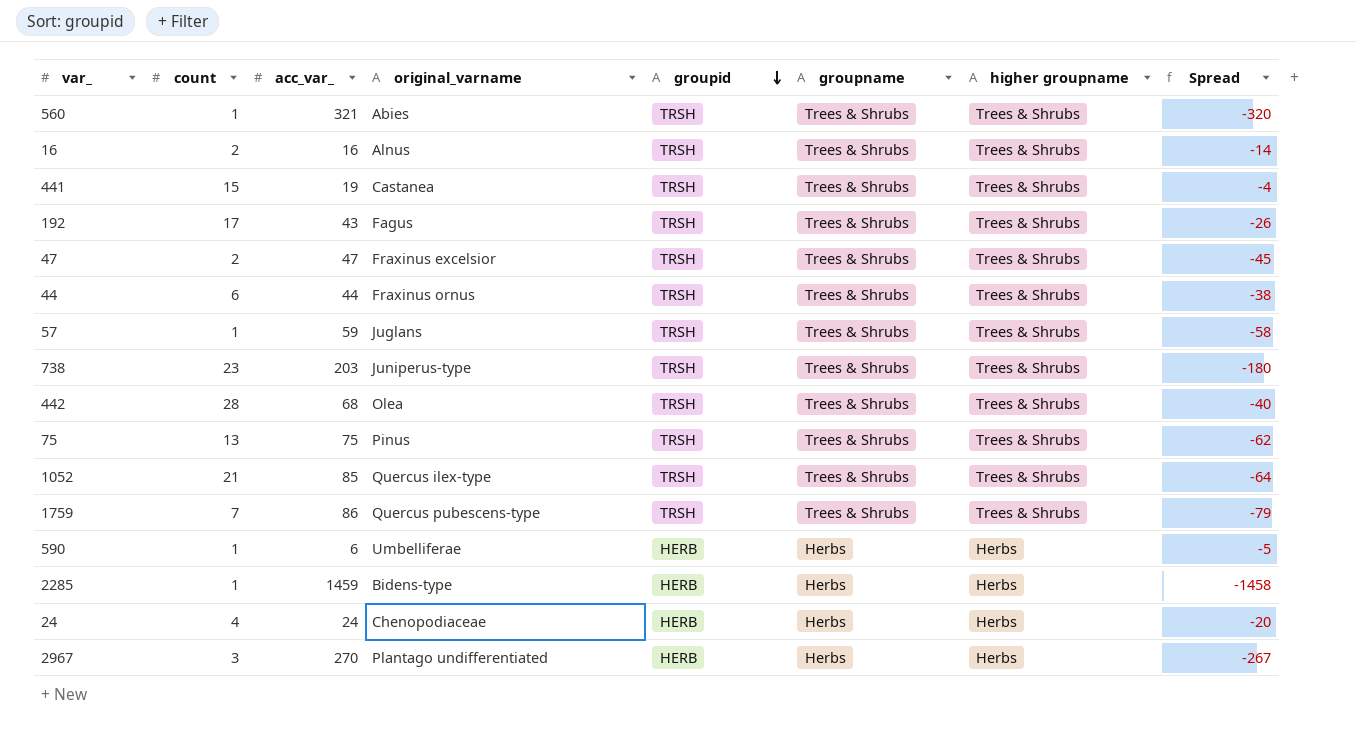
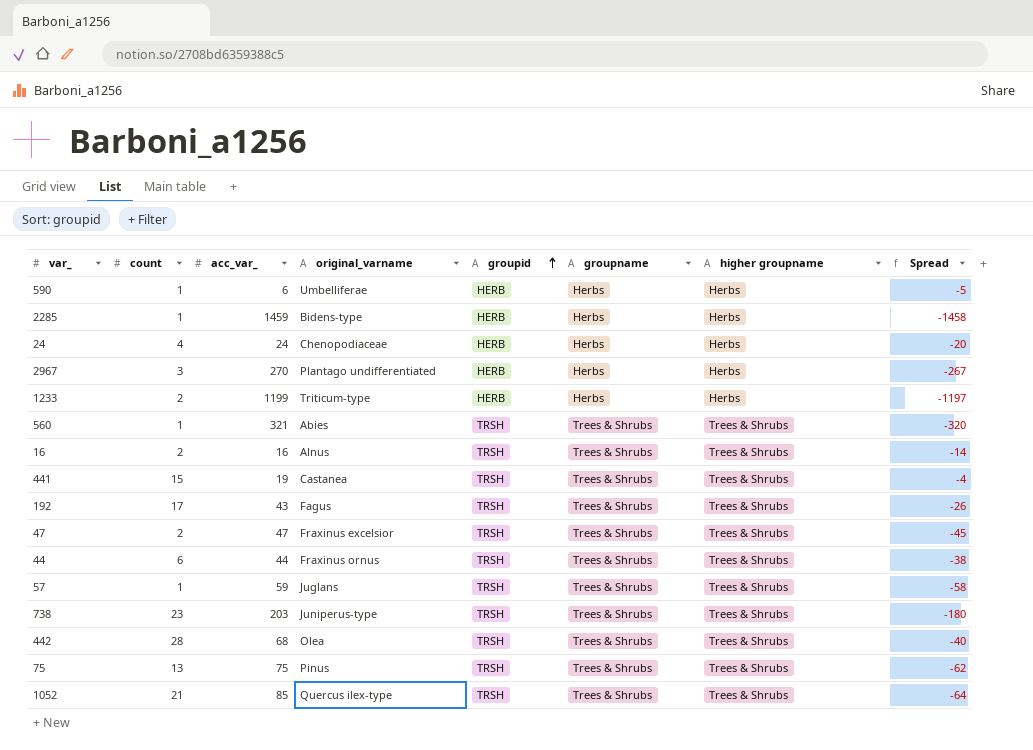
row order: groupid descending -> groupid ascending
row 1759: 7 | 86 | Quercus pubescens-type | TRSH | Trees & Shrubs | Trees & Shrubs | -79 -> none
row 1233: none -> 2 | 1199 | Triticum-type | HERB | Herbs | Herbs | -1197

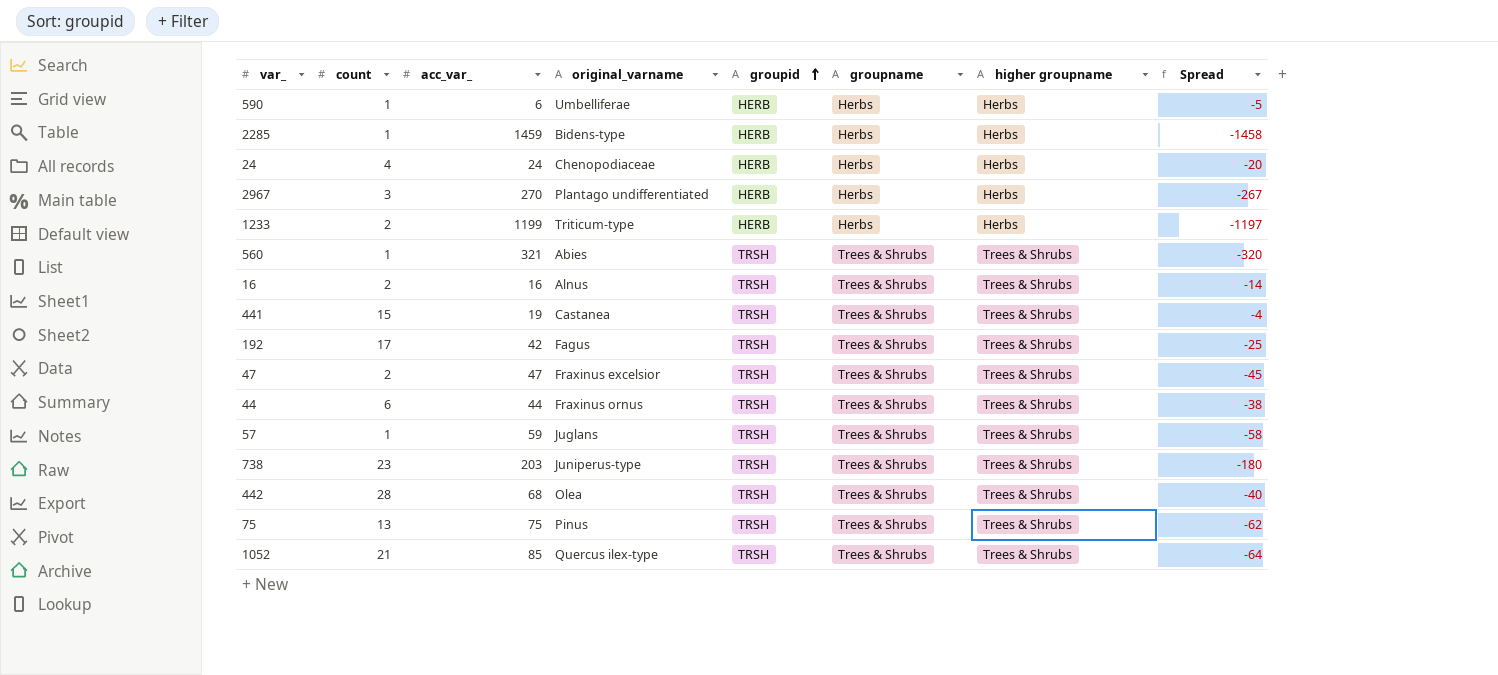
192 | acc_var_: 43 -> 42
192 | Spread: -26 -> -25

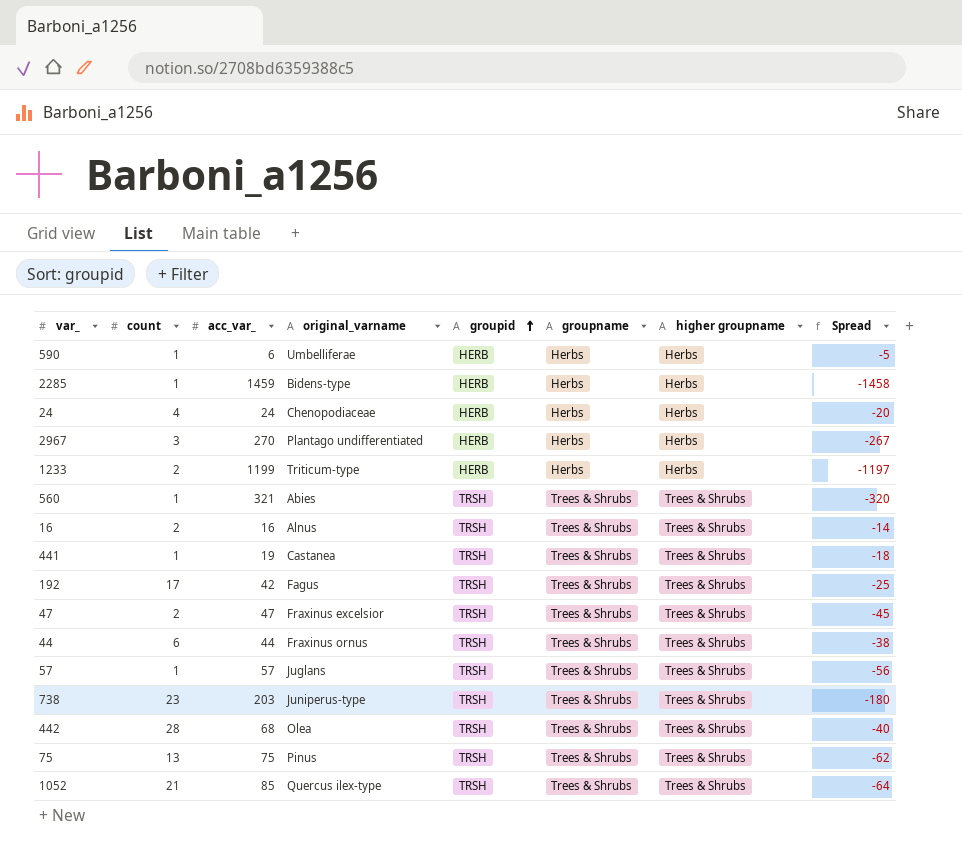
441 | count: 15 -> 1
441 | Spread: -4 -> -18
57 | acc_var_: 59 -> 57
57 | Spread: -58 -> -56

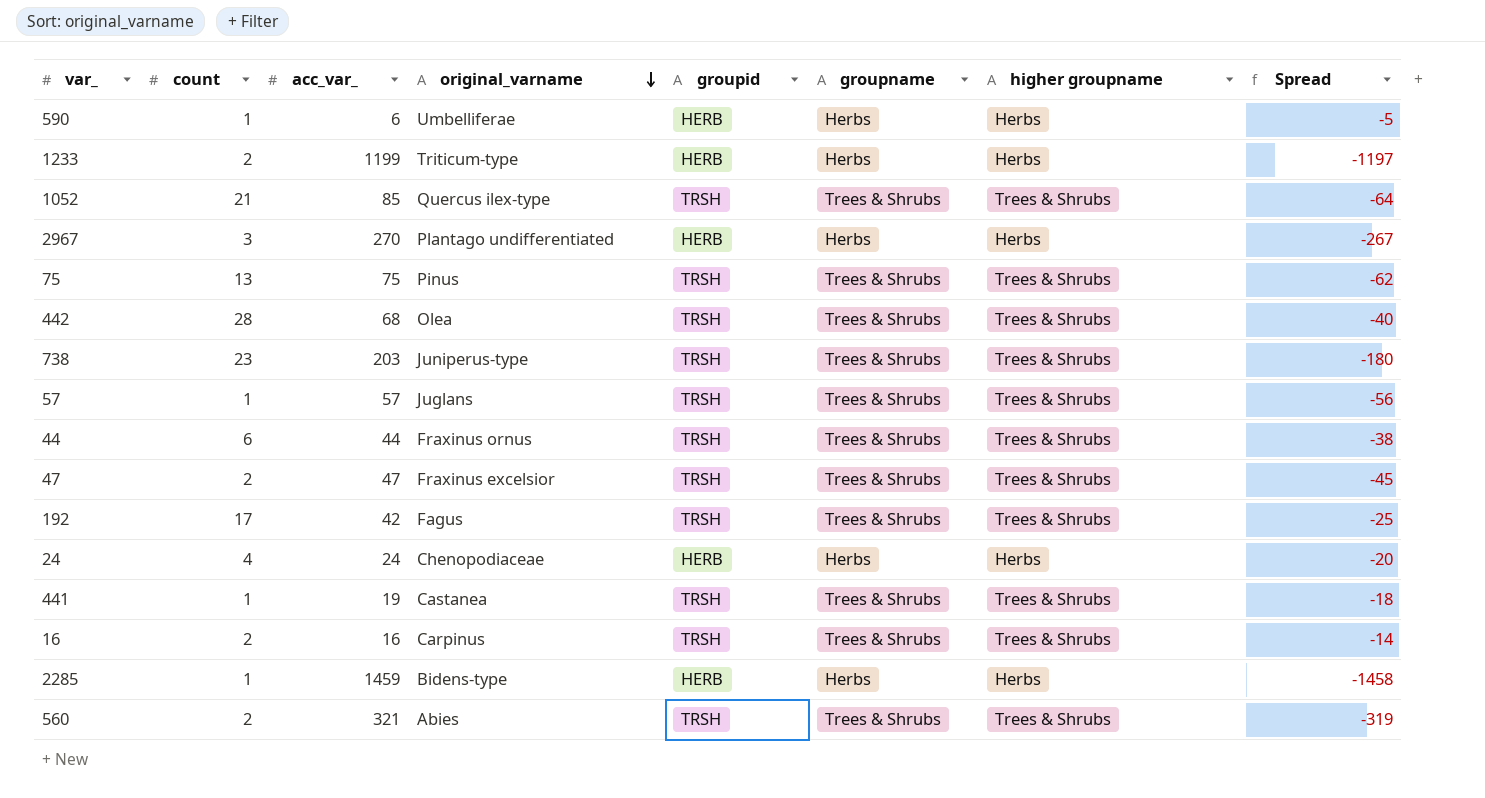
row order: groupid ascending -> original_varname descending
16 | original_varname: Alnus -> Carpinus
560 | count: 1 -> 2
560 | Spread: -320 -> -319

